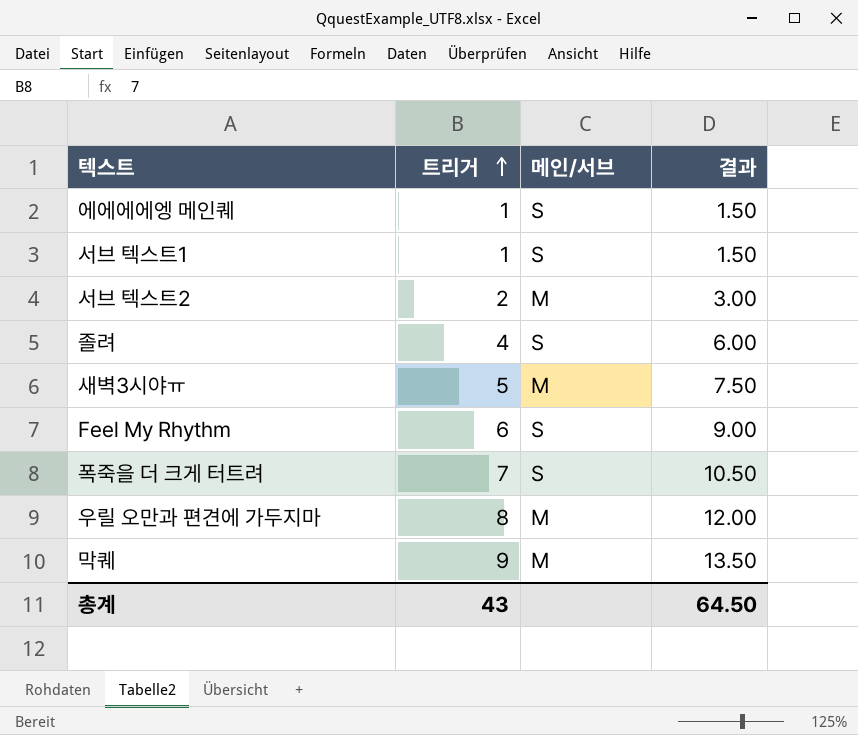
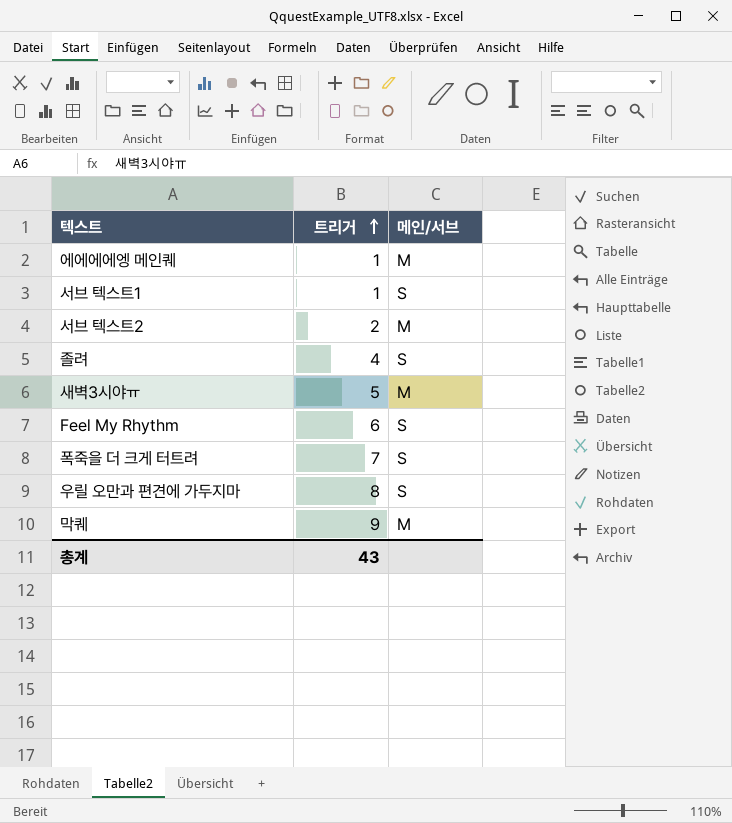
column 결과 | formula: [트리거] * 1.5 -> none
에에에에엥 메인퀘 | 메인/서브: S -> M
우릴 오만과 편견에 가두지마 | 메인/서브: M -> S

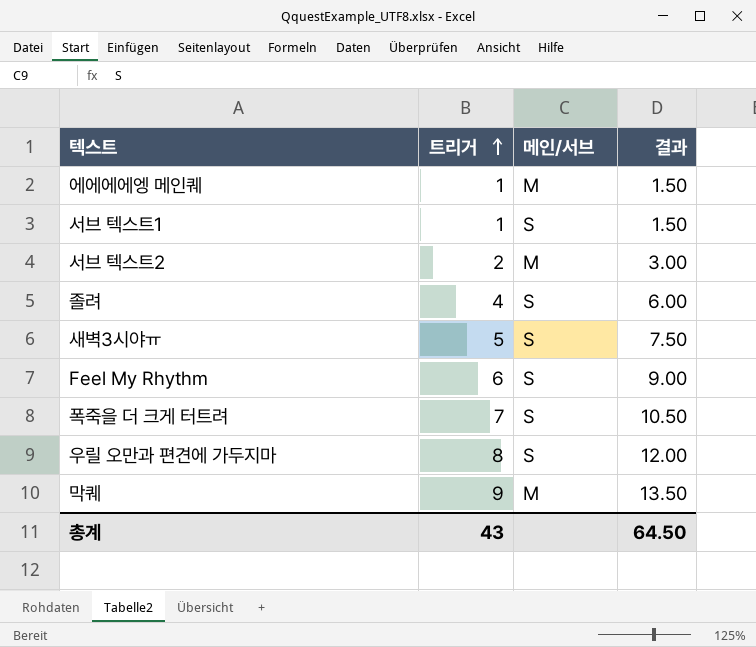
column 결과 | formula: none -> [트리거] * 1.5
새벽3시야ㅠ | 메인/서브: M -> S

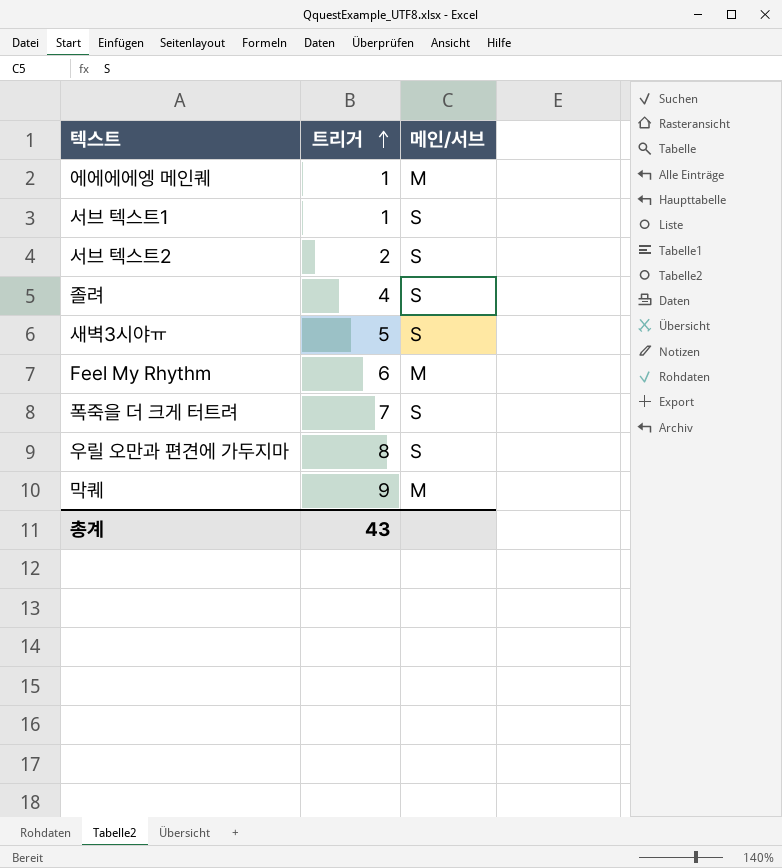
column 결과 | formula: [트리거] * 1.5 -> none
서브 텍스트2 | 메인/서브: M -> S
Feel My Rhythm | 메인/서브: S -> M

